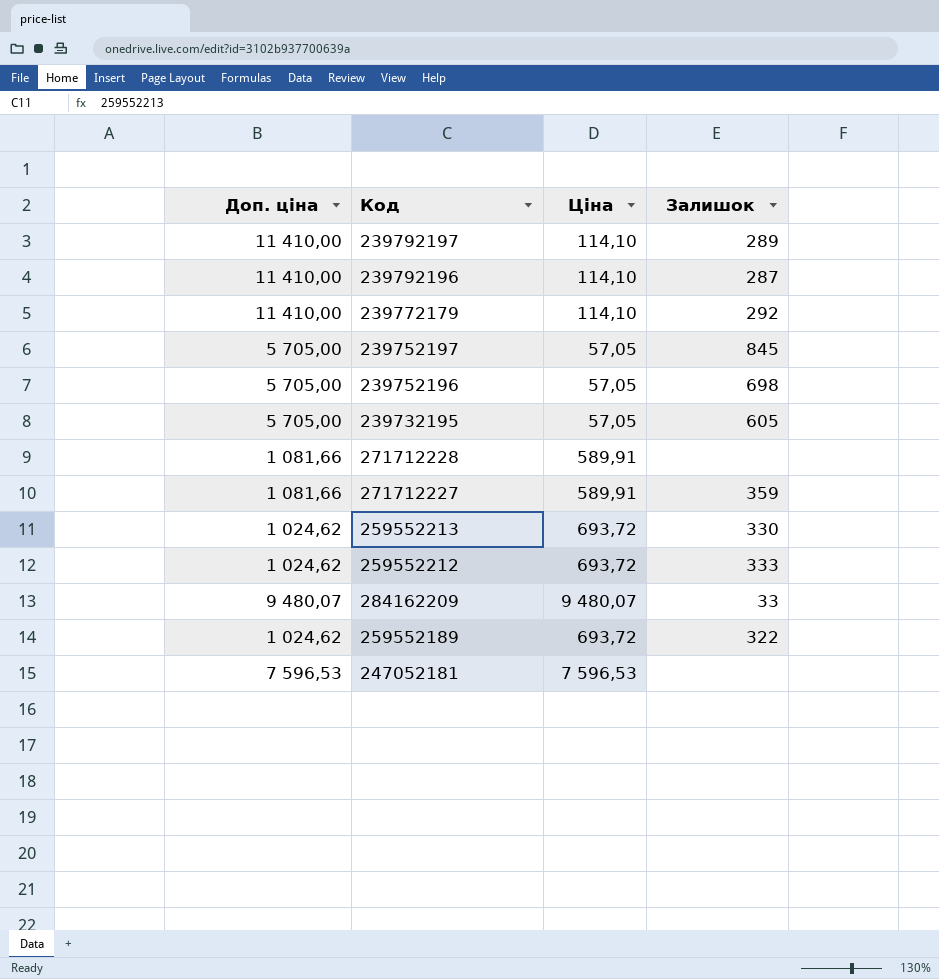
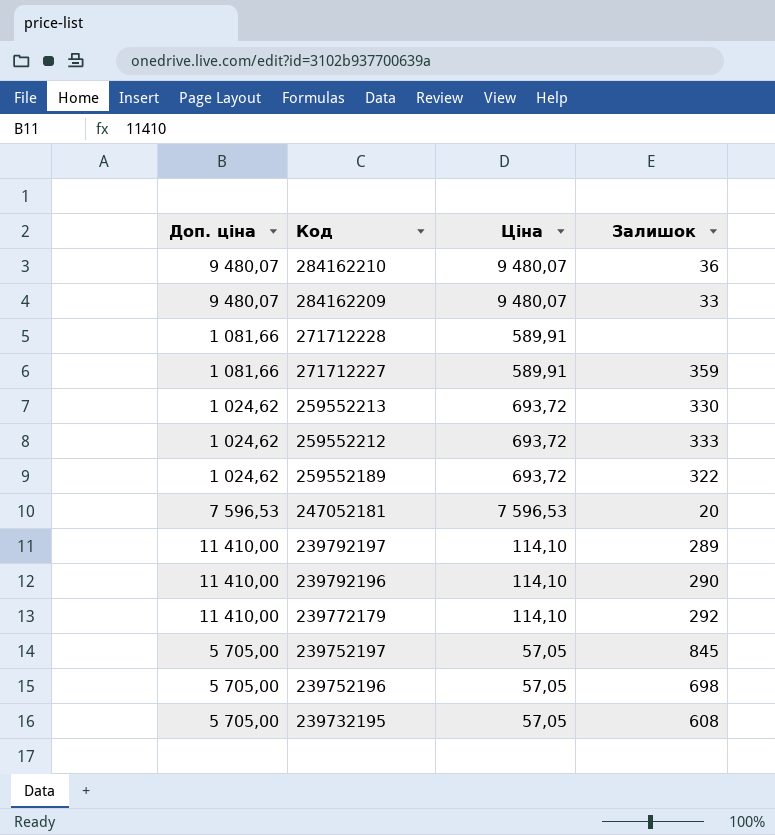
row order: none -> Код descending
row 284162210: none -> 9 480,07 | 9 480,07 | 36
247052181 | Залишок: none -> 20
239792196 | Залишок: 287 -> 290
239732195 | Залишок: 605 -> 608

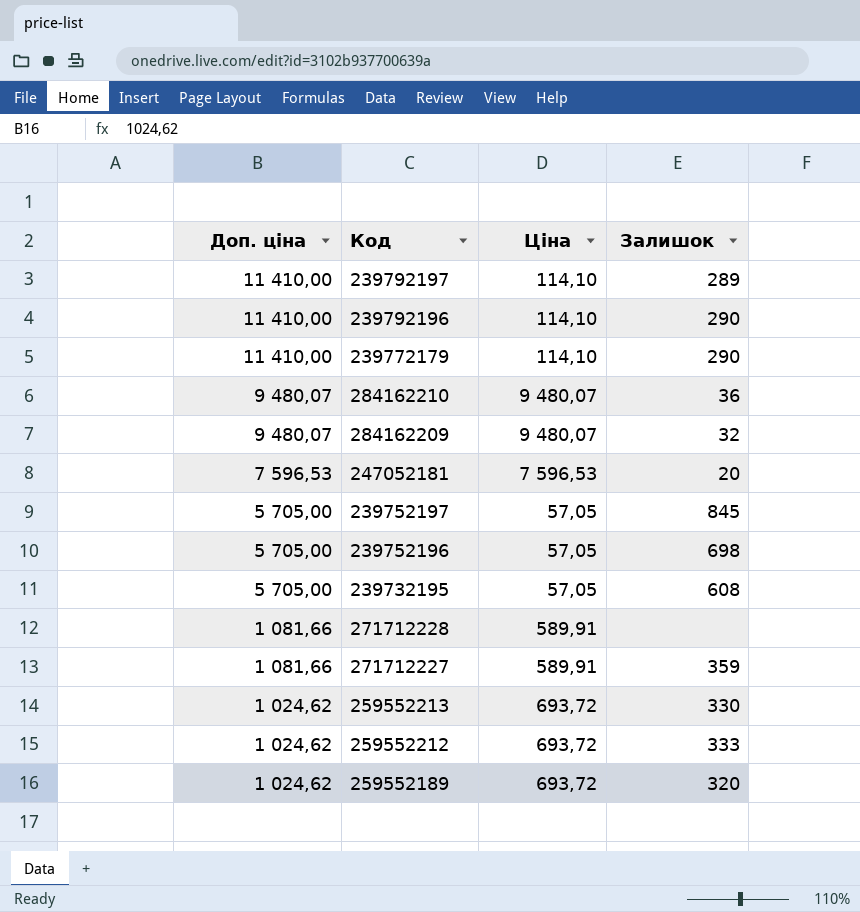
row order: Код descending -> Доп. ціна descending
239772179 | Залишок: 292 -> 290
284162209 | Залишок: 33 -> 32
259552189 | Залишок: 322 -> 320

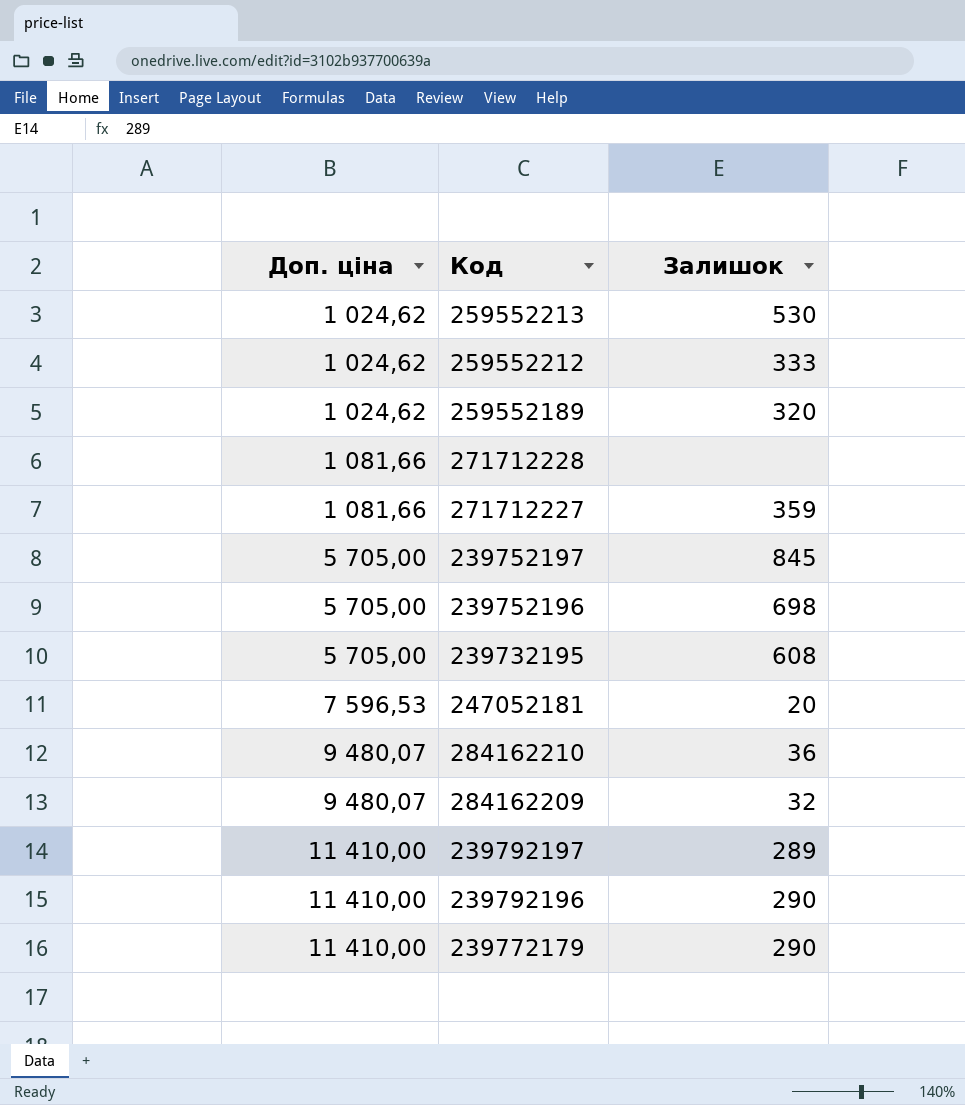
row order: Доп. ціна descending -> Доп. ціна ascending
column Ціна | position: 3 -> none
259552213 | Залишок: 330 -> 530

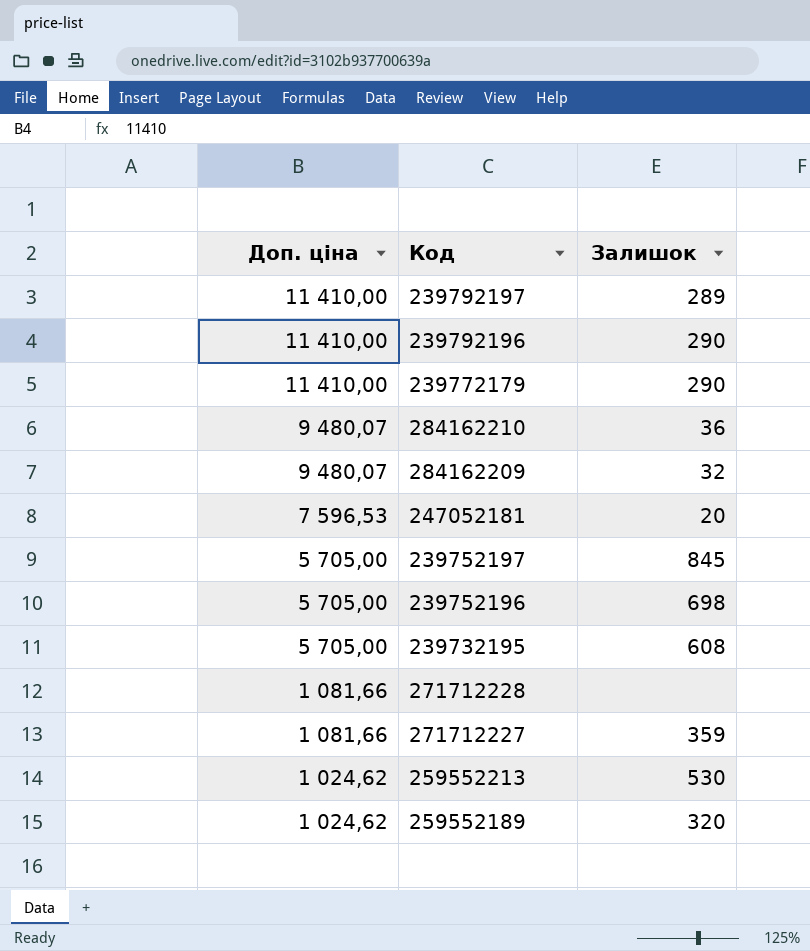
row order: Доп. ціна ascending -> Доп. ціна descending
row 259552212: 1 024,62 | 333 -> none

